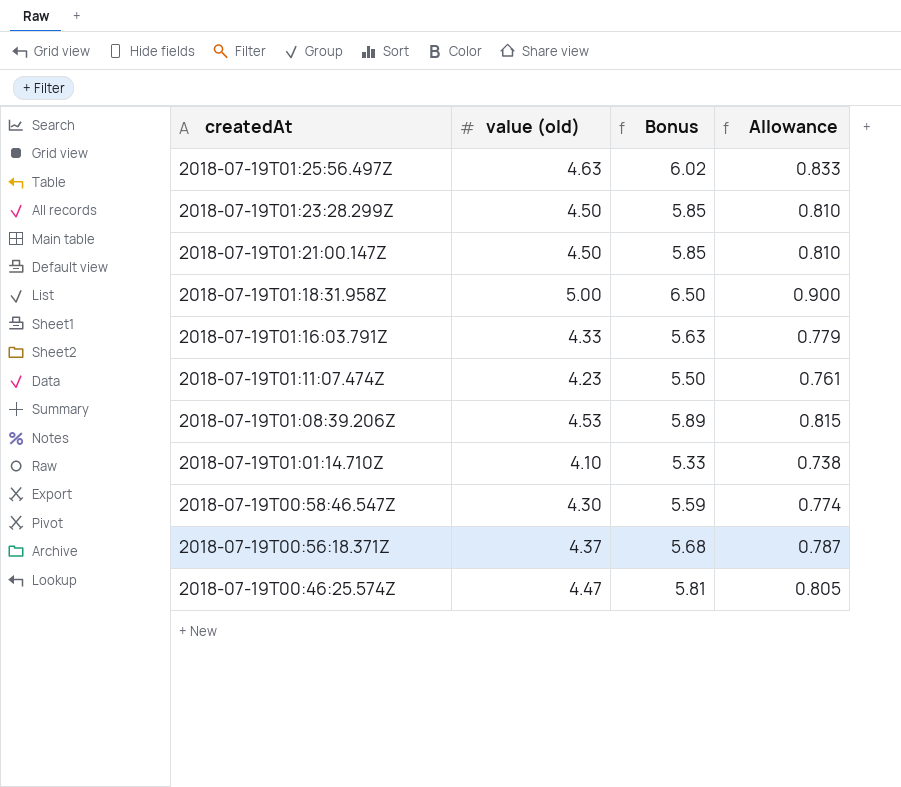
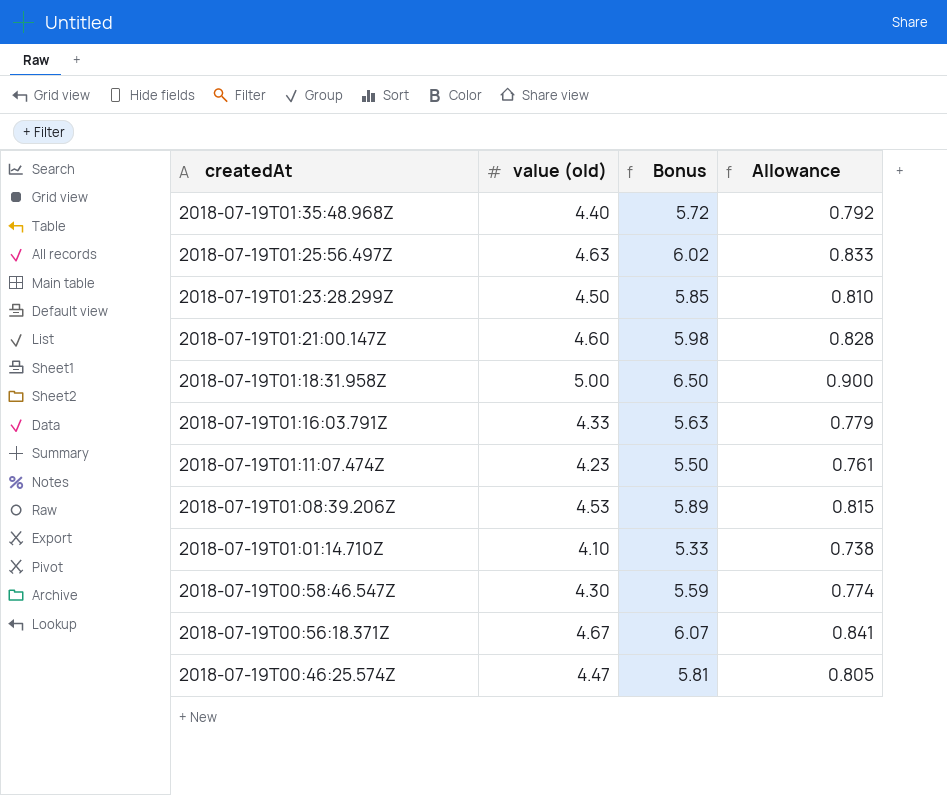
row 2018-07-19T01:35:48.968Z: none -> 4.40 | 5.72 | 0.792
2018-07-19T01:21:00.147Z | value (old): 4.50 -> 4.60
2018-07-19T01:21:00.147Z | Bonus: 5.85 -> 5.98
2018-07-19T01:21:00.147Z | Allowance: 0.810 -> 0.828
2018-07-19T00:56:18.371Z | value (old): 4.37 -> 4.67
2018-07-19T00:56:18.371Z | Bonus: 5.68 -> 6.07
2018-07-19T00:56:18.371Z | Allowance: 0.787 -> 0.841

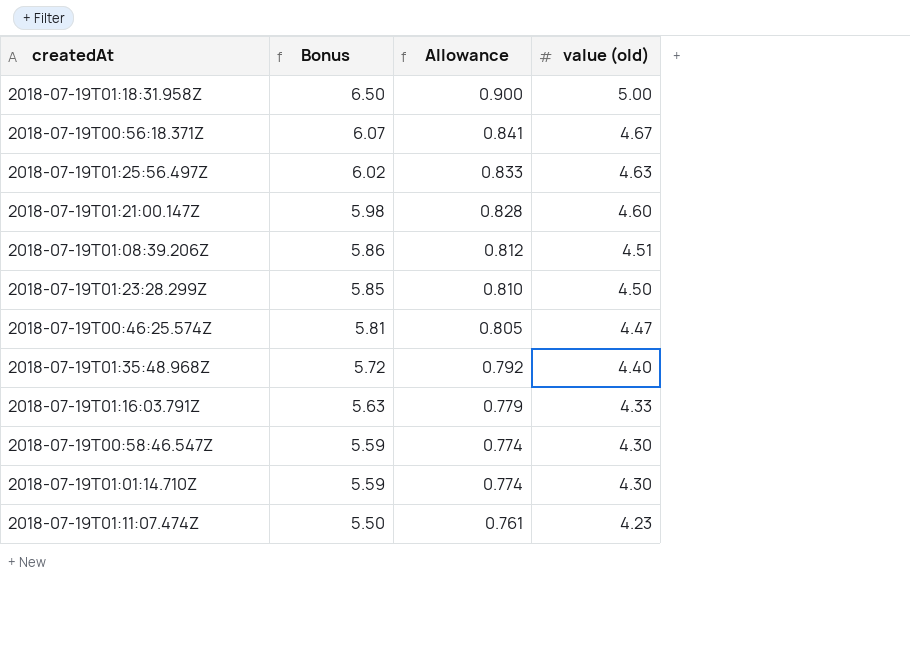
row order: createdAt descending -> Bonus descending
column value (old) | position: 2 -> 4
2018-07-19T01:08:39.206Z | Bonus: 5.89 -> 5.86
2018-07-19T01:08:39.206Z | Allowance: 0.815 -> 0.812
2018-07-19T01:08:39.206Z | value (old): 4.53 -> 4.51
2018-07-19T01:01:14.710Z | Bonus: 5.33 -> 5.59
2018-07-19T01:01:14.710Z | Allowance: 0.738 -> 0.774
2018-07-19T01:01:14.710Z | value (old): 4.10 -> 4.30

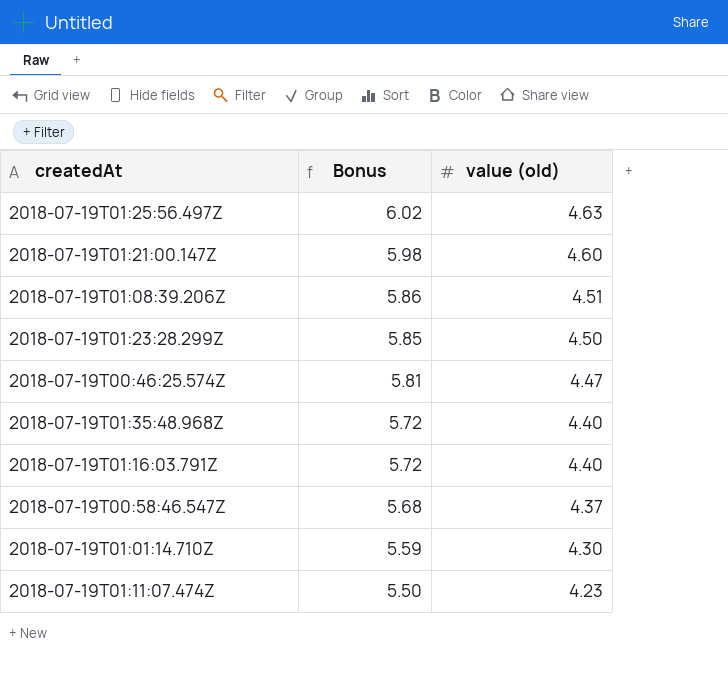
column Allowance | formula: [value (old)] * 0.18 -> none
row 2018-07-19T01:18:31.958Z: 6.50 | 0.900 | 5.00 -> none
row 2018-07-19T00:56:18.371Z: 6.07 | 0.841 | 4.67 -> none
2018-07-19T01:16:03.791Z | Bonus: 5.63 -> 5.72
2018-07-19T01:16:03.791Z | value (old): 4.33 -> 4.40
2018-07-19T00:58:46.547Z | Bonus: 5.59 -> 5.68
2018-07-19T00:58:46.547Z | value (old): 4.30 -> 4.37

